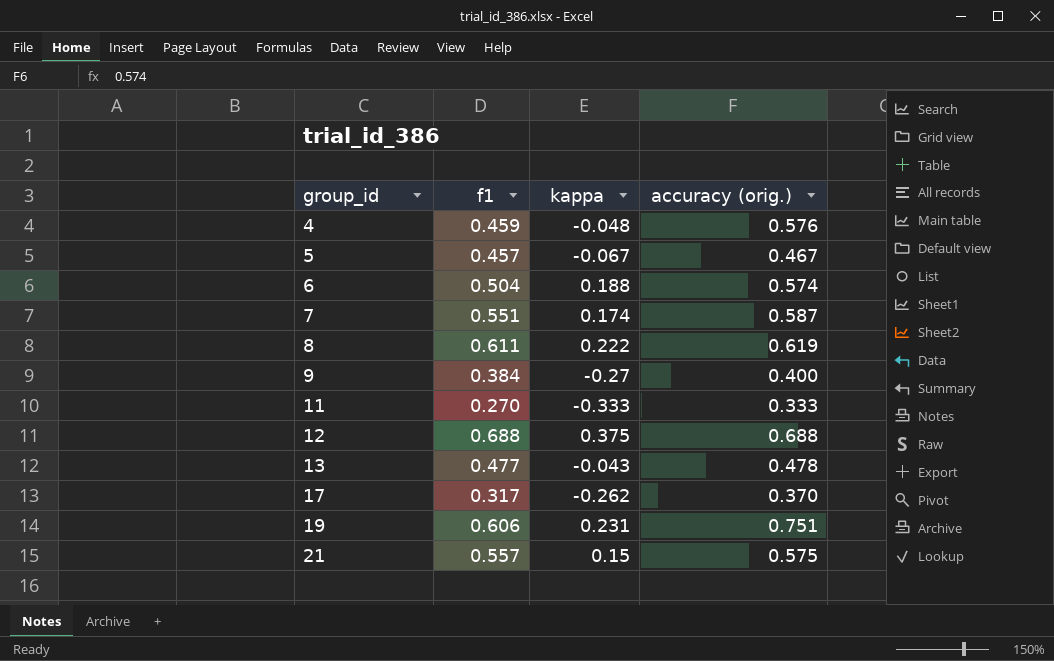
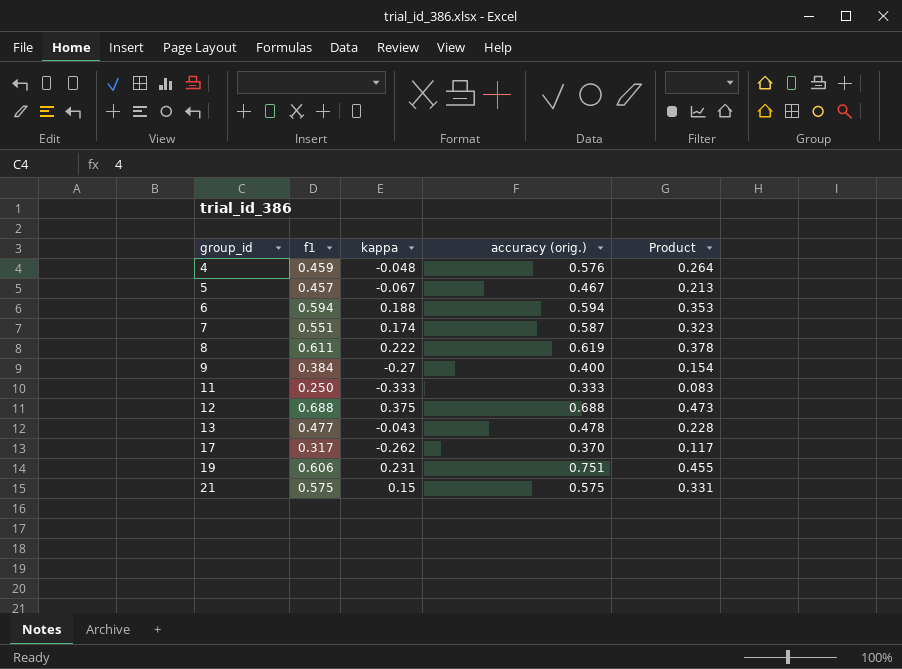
column Product | formula: none -> [f1] * [accuracy (orig.)]
6 | f1: 0.504 -> 0.594
6 | accuracy (orig.): 0.574 -> 0.594
11 | f1: 0.270 -> 0.250
21 | f1: 0.557 -> 0.575

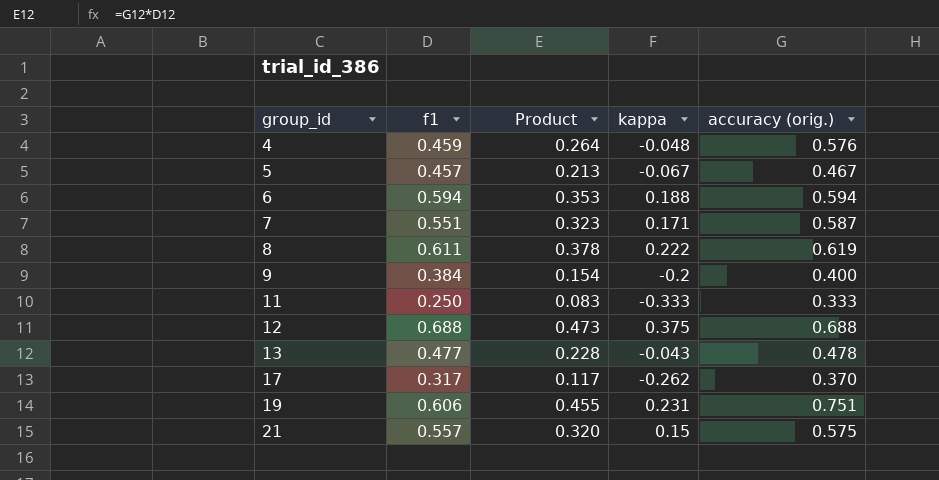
column Product | position: 5 -> 3
7 | kappa: 0.174 -> 0.171
9 | kappa: -0.27 -> -0.2
21 | f1: 0.575 -> 0.557
21 | Product: 0.331 -> 0.320

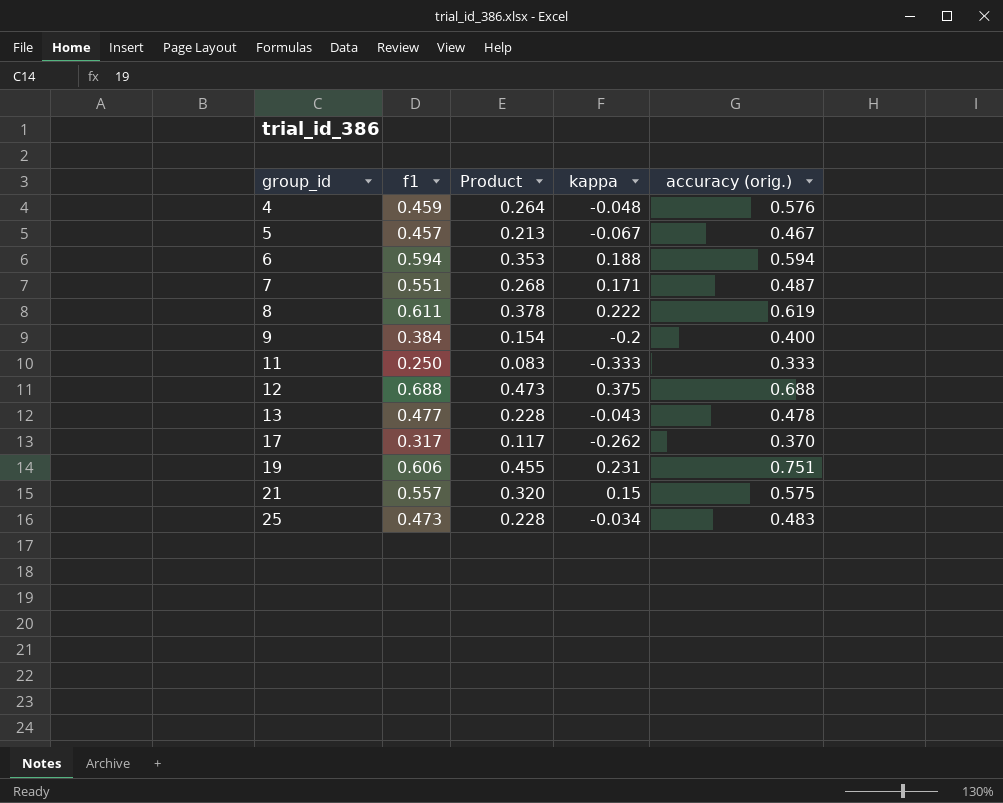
7 | Product: 0.323 -> 0.268
7 | accuracy (orig.): 0.587 -> 0.487
row 25: none -> 0.473 | 0.228 | -0.034 | 0.483

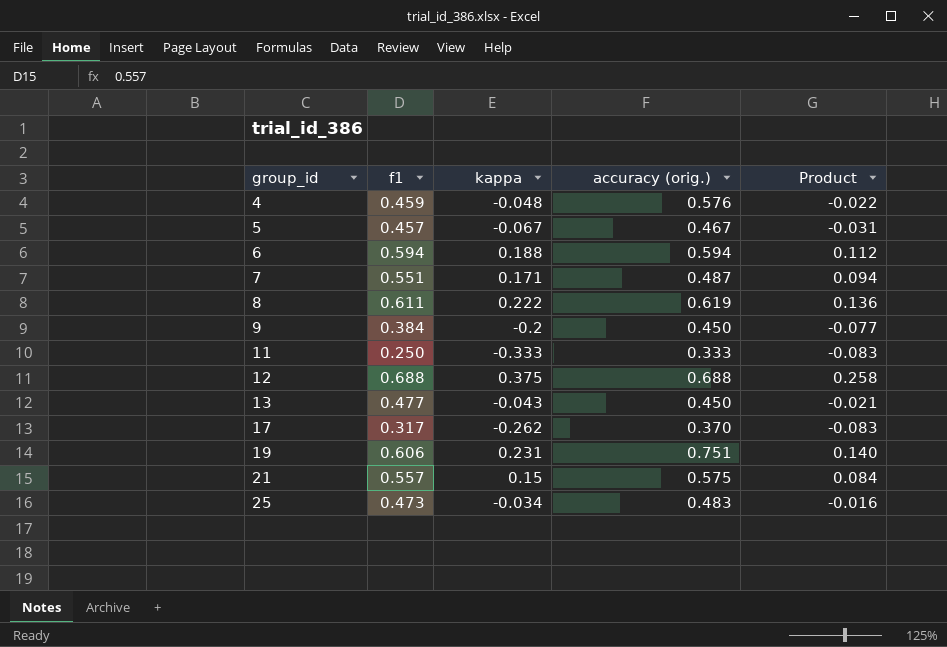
column Product | formula: [f1] * [accuracy (orig.)] -> [f1] * [kappa]
column Product | position: 3 -> 5
9 | accuracy (orig.): 0.400 -> 0.450
13 | accuracy (orig.): 0.478 -> 0.450

